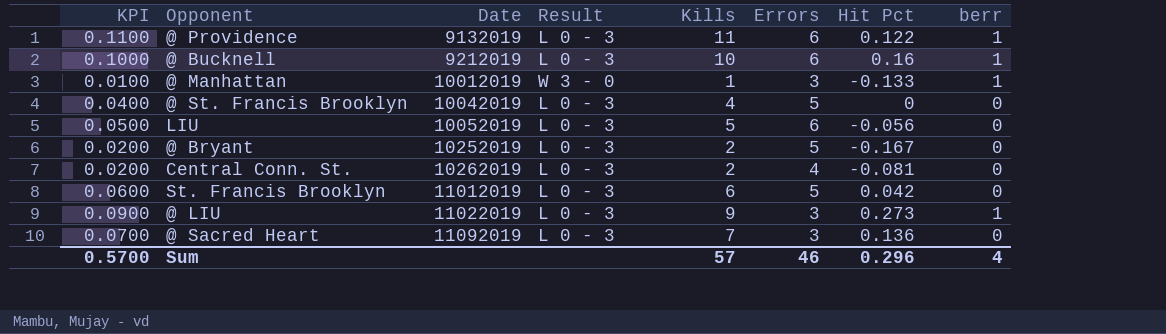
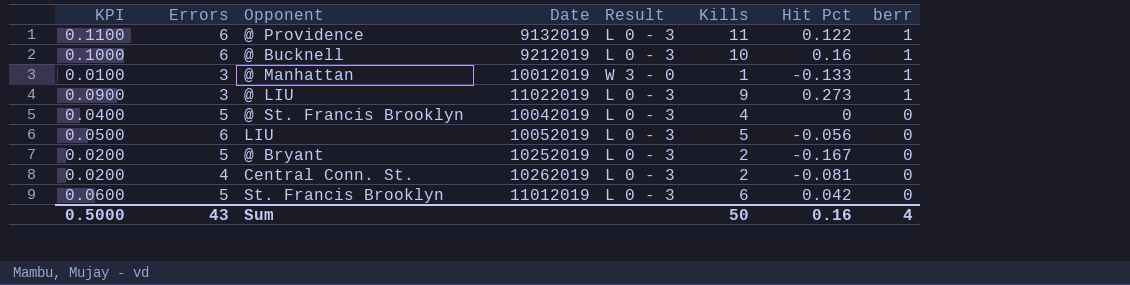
row order: Date ascending -> berr descending
column Errors | position: 6 -> 2
row @ Sacred Heart: 0.0700 | 11092019 | L 0 - 3 | 7 | 3 | 0.136 | 0 -> none
Sum | KPI: 0.5700 -> 0.5000
Sum | Errors: 46 -> 43
Sum | Kills: 57 -> 50
Sum | Hit Pct: 0.296 -> 0.16

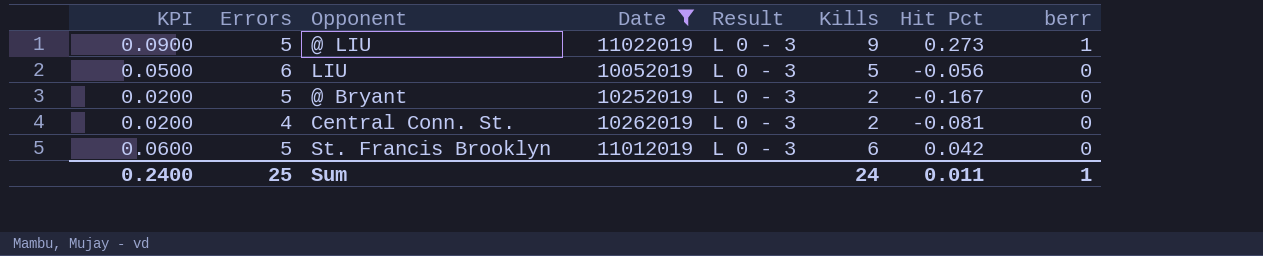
filter: none -> Date >= 10052019
@ LIU | Errors: 3 -> 5
Sum | KPI: 0.5000 -> 0.2400
Sum | Errors: 43 -> 25
Sum | Kills: 50 -> 24
Sum | Hit Pct: 0.16 -> 0.011
Sum | berr: 4 -> 1

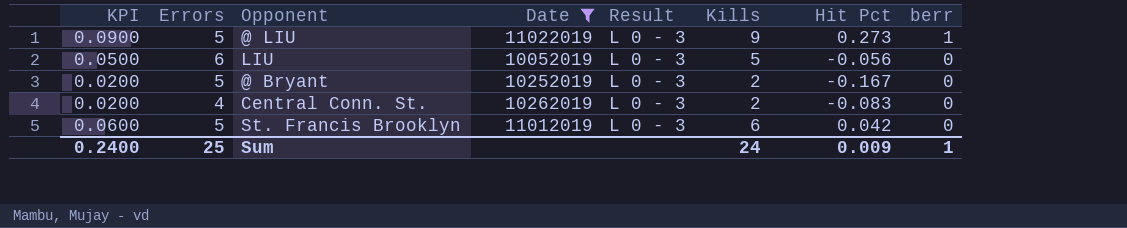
Central Conn. St. | Hit Pct: -0.081 -> -0.083
Sum | Hit Pct: 0.011 -> 0.009

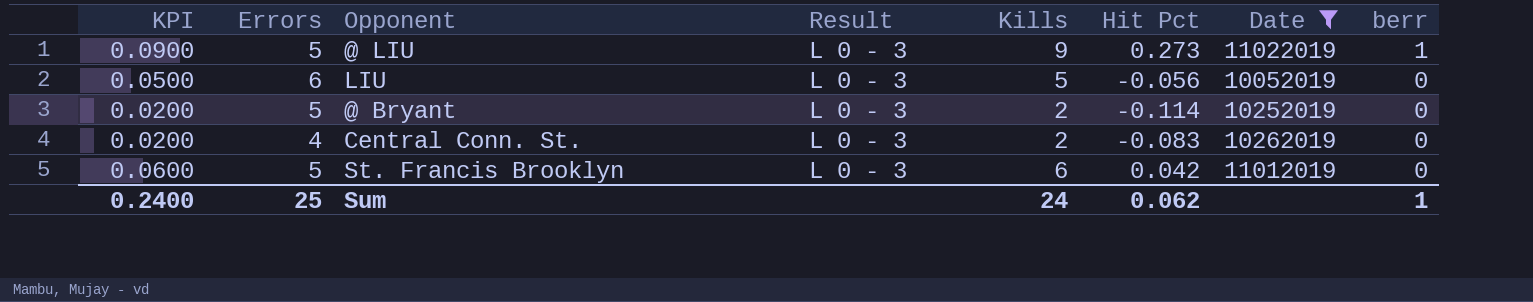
column Date | position: 4 -> 7
@ Bryant | Hit Pct: -0.167 -> -0.114
Sum | Hit Pct: 0.009 -> 0.062

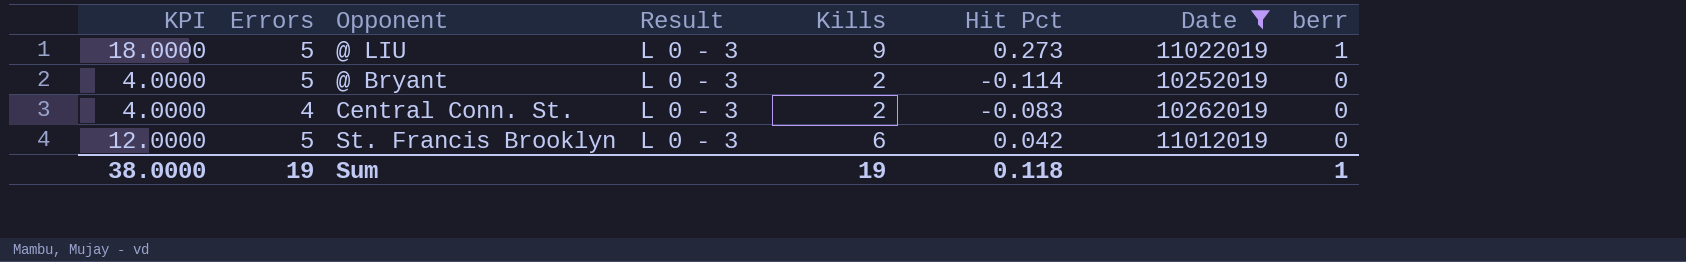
column KPI | formula: [Kills] * 0.01 -> [Kills] * 2
row LIU: 0.0500 | 6 | L 0 - 3 | 5 | -0.056 | 10052019 | 0 -> none
Sum | KPI: 0.2400 -> 38.0000
Sum | Errors: 25 -> 19
Sum | Kills: 24 -> 19
Sum | Hit Pct: 0.062 -> 0.118

